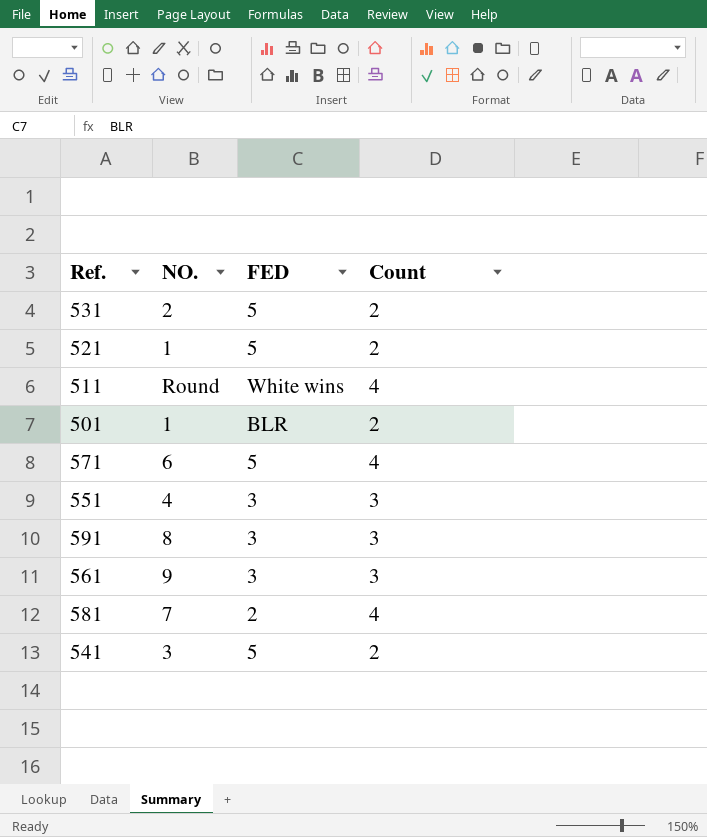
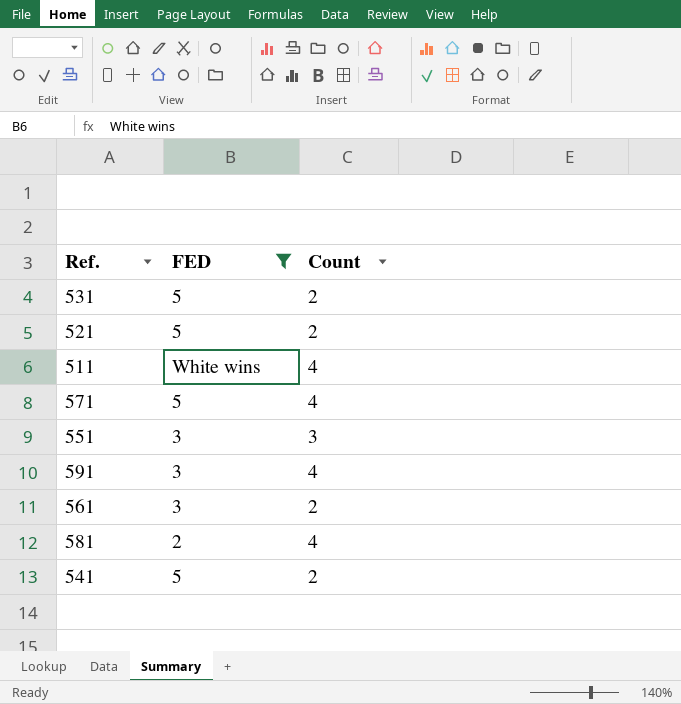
filter: none -> FED != BLR
column NO. | position: 2 -> none
591 | Count: 3 -> 4
561 | Count: 3 -> 2

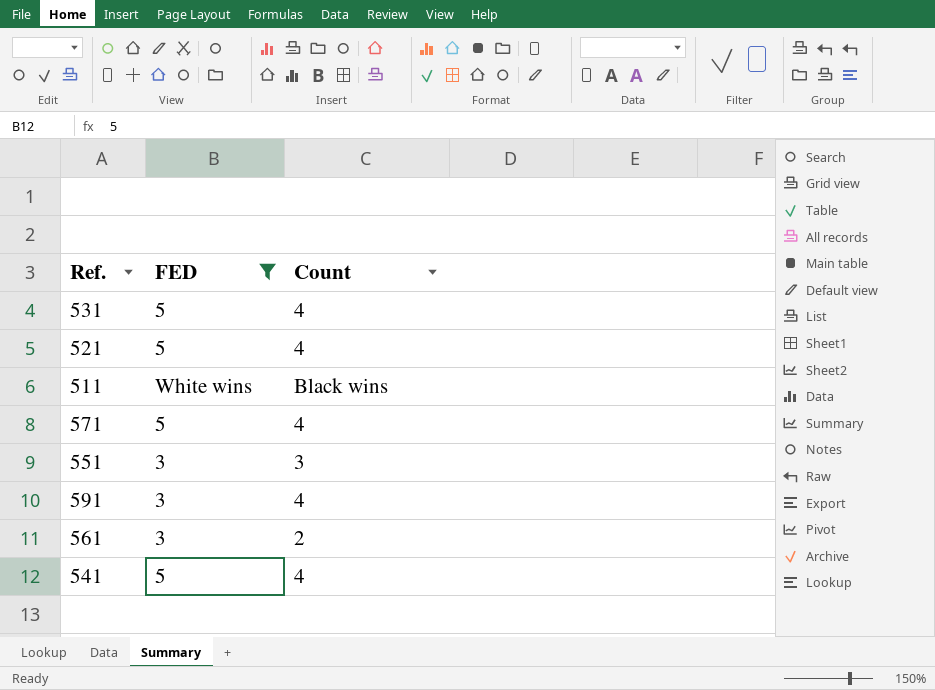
row 581: 2 | 4 -> none
531 | Count: 2 -> 4
521 | Count: 2 -> 4
511 | Count: 4 -> Black wins
541 | Count: 2 -> 4

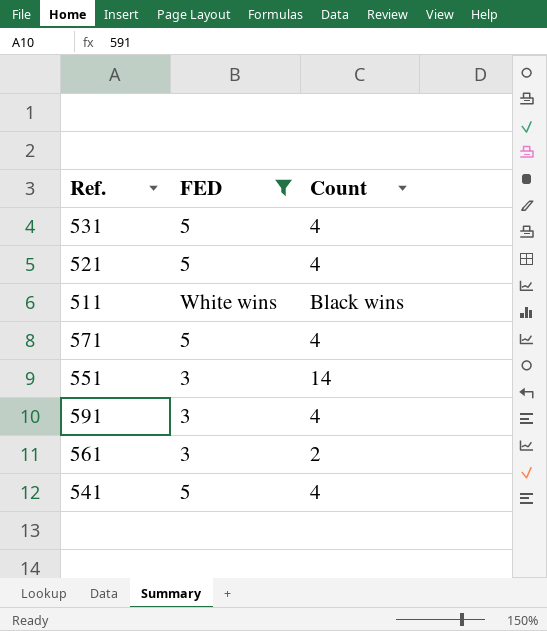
551 | Count: 3 -> 14

